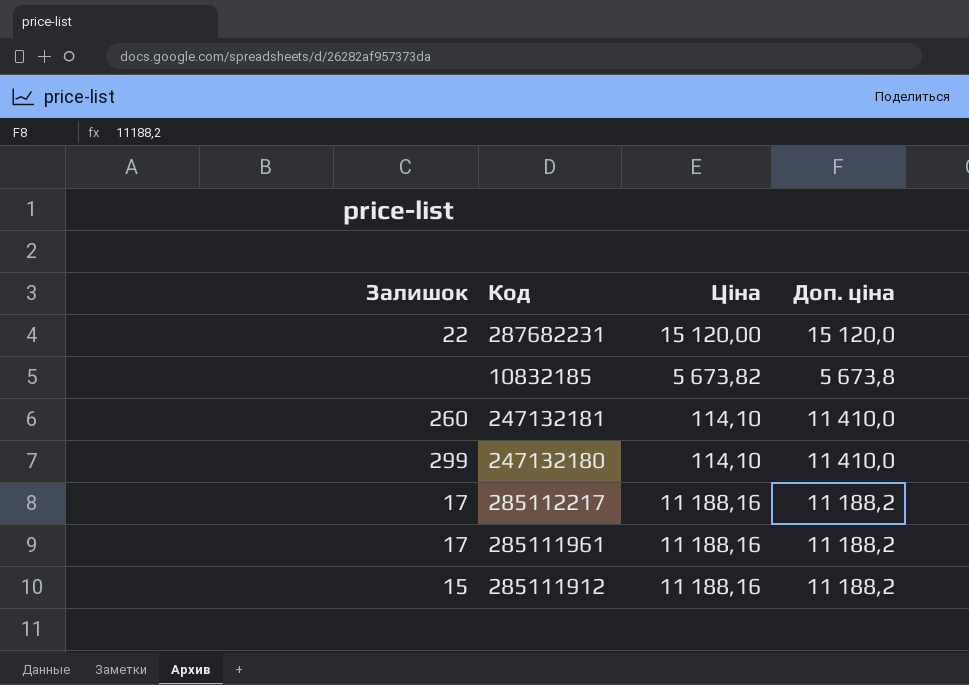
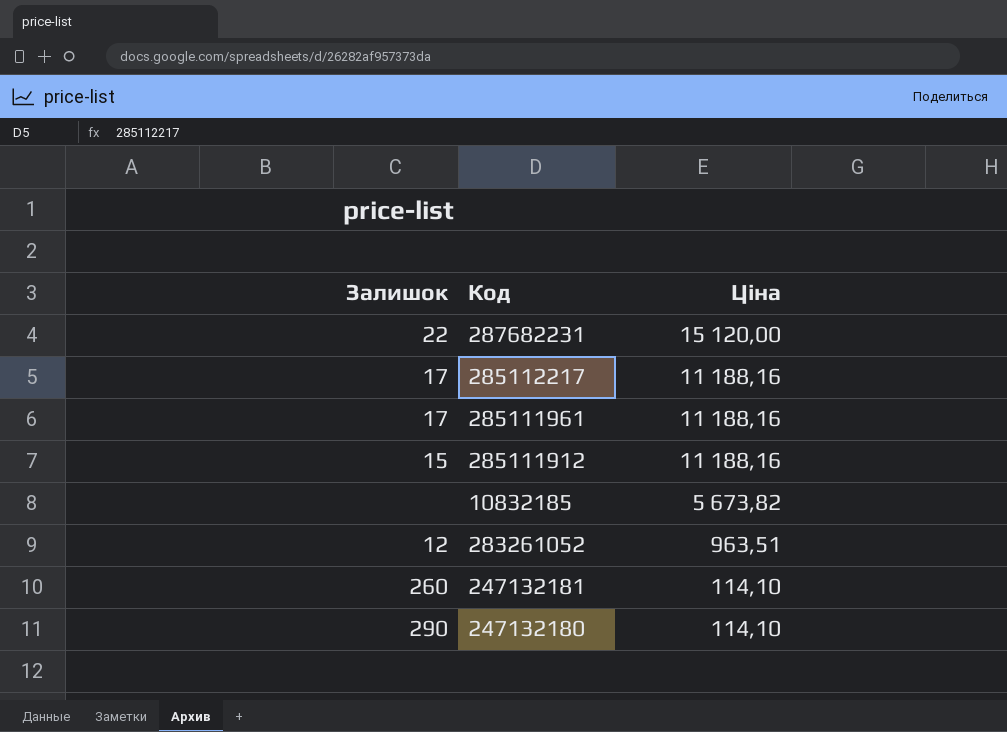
row order: none -> Ціна descending
column Доп. ціна | position: 4 -> none
row 283261052: none -> 12 | 963,51
247132180 | Залишок: 299 -> 290

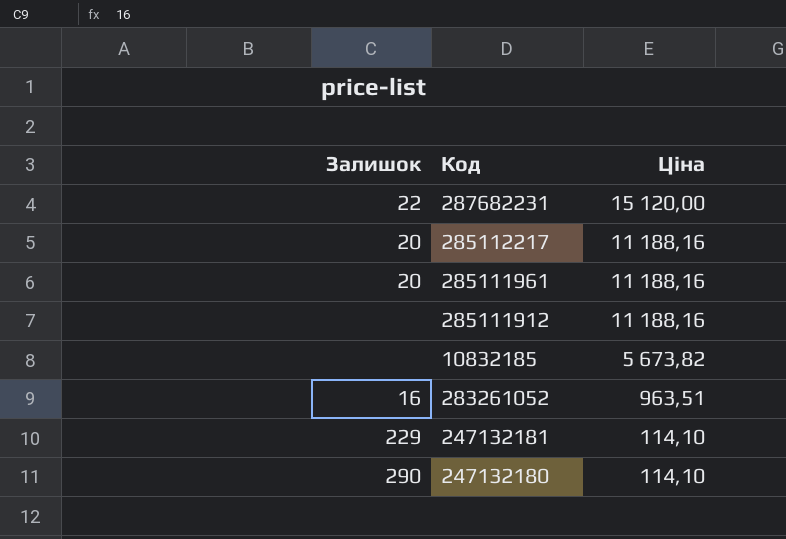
285112217 | Залишок: 17 -> 20
285111961 | Залишок: 17 -> 20
285111912 | Залишок: 15 -> none
283261052 | Залишок: 12 -> 16
247132181 | Залишок: 260 -> 229

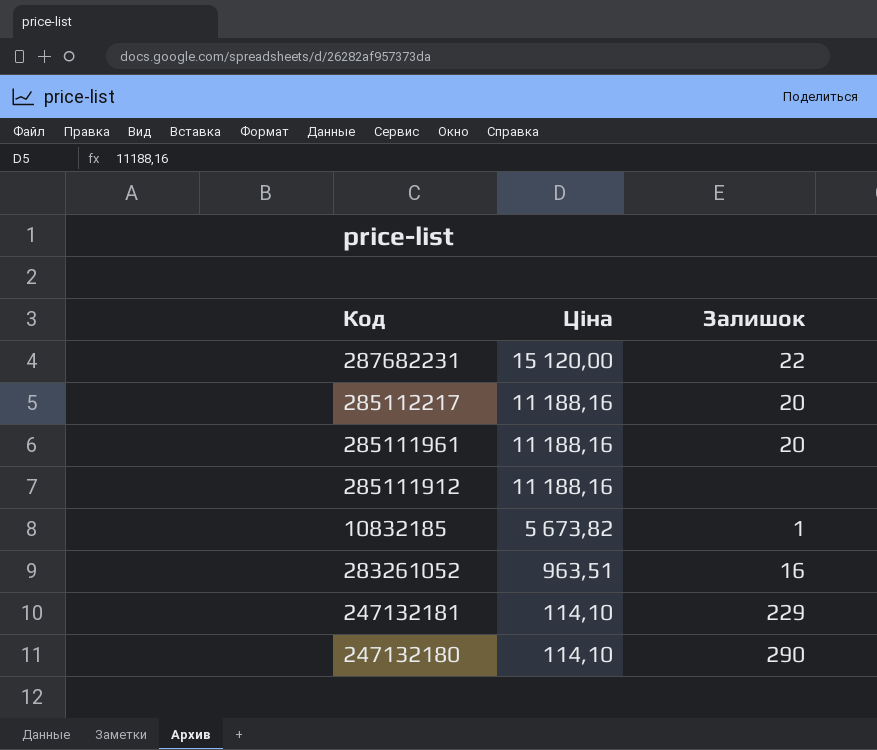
column Залишок | position: 1 -> 3
10832185 | Залишок: none -> 1

